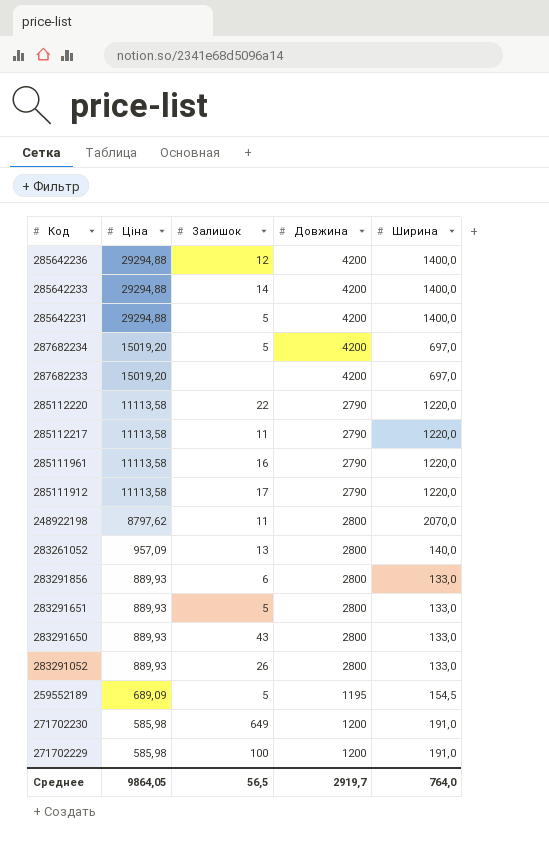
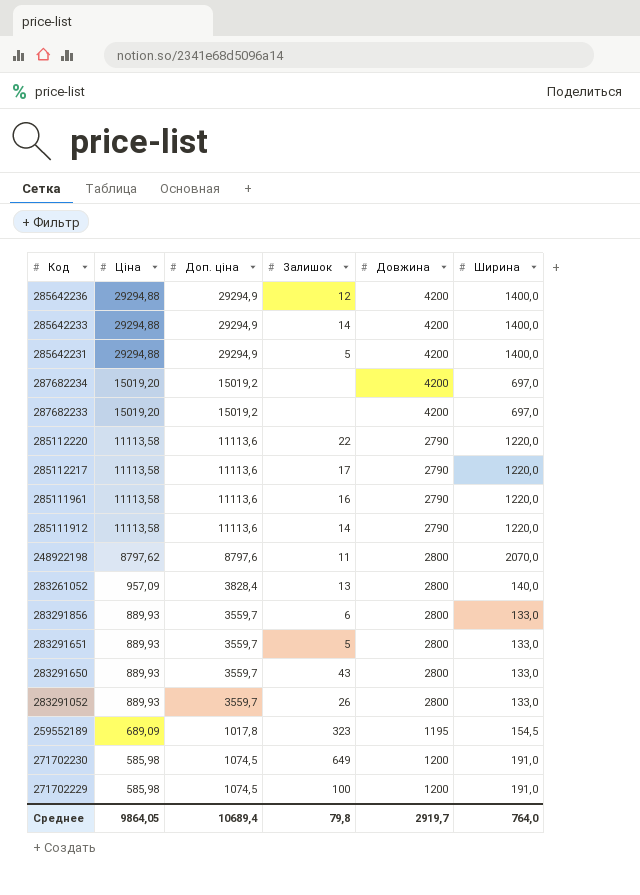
column Доп. ціна | position: none -> 3
287682234 | Залишок: 5 -> none
285112217 | Залишок: 11 -> 17
285111912 | Залишок: 17 -> 14
259552189 | Залишок: 5 -> 323
Среднее | Залишок: 56,5 -> 79,8

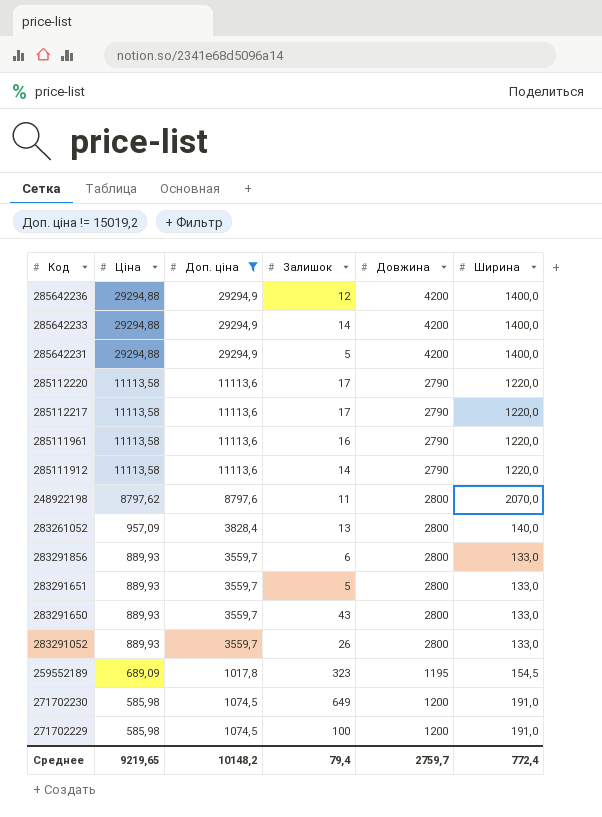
filter: none -> Доп. ціна != 15019,2
285112220 | Залишок: 22 -> 17
Среднее | Ціна: 9864,05 -> 9219,65
Среднее | Доп. ціна: 10689,4 -> 10148,2
Среднее | Залишок: 79,8 -> 79,4
Среднее | Довжина: 2919,7 -> 2759,7
Среднее | Ширина: 764,0 -> 772,4

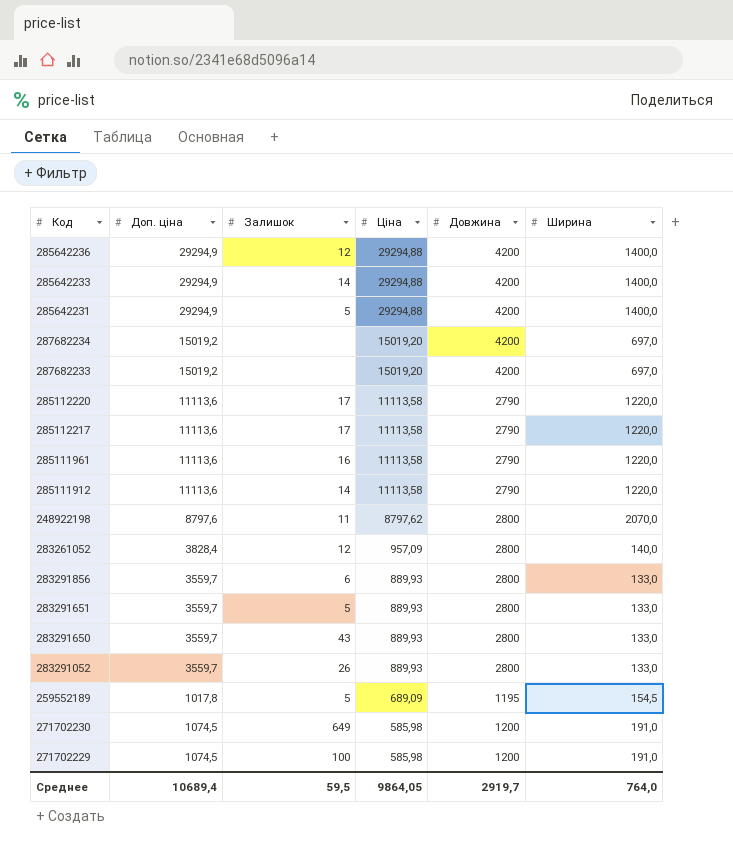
filter: Доп. ціна != 15019,2 -> none
column Ціна | position: 2 -> 4
283261052 | Залишок: 13 -> 12
259552189 | Залишок: 323 -> 5
Среднее | Доп. ціна: 10148,2 -> 10689,4
Среднее | Залишок: 79,4 -> 59,5
Среднее | Ціна: 9219,65 -> 9864,05
Среднее | Довжина: 2759,7 -> 2919,7
Среднее | Ширина: 772,4 -> 764,0

